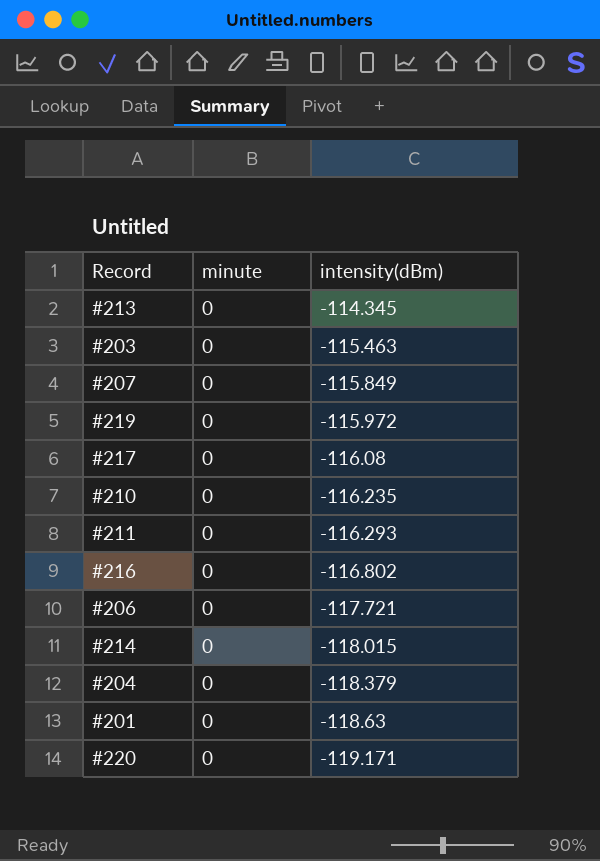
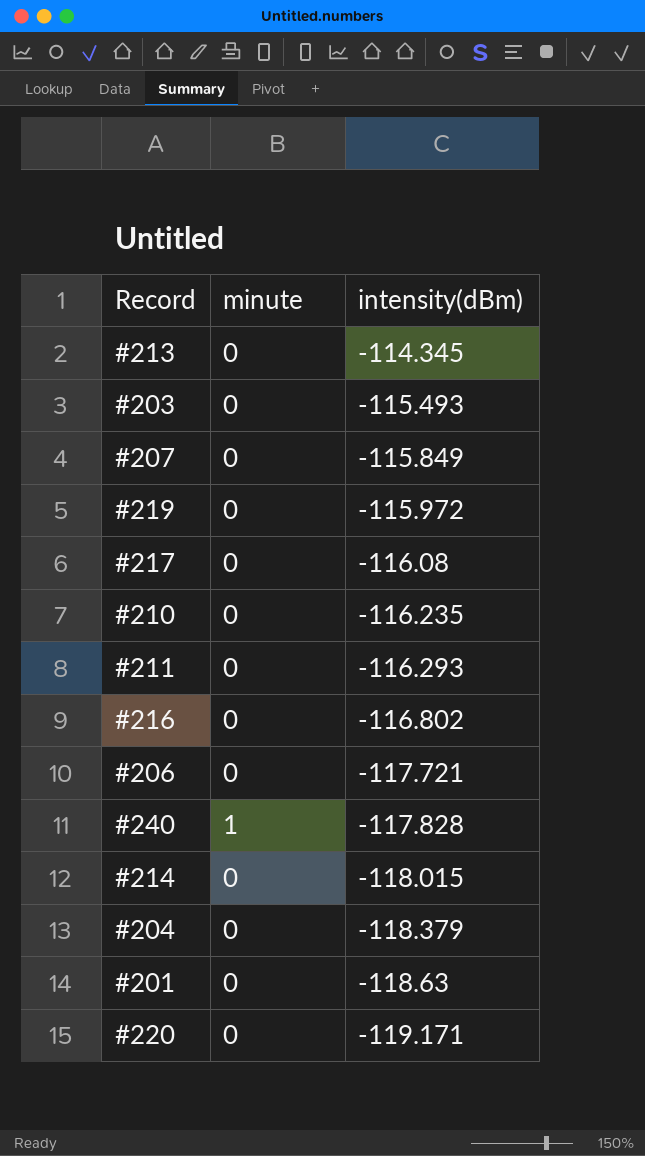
#203 | intensity(dBm): -115.463 -> -115.493
row #240: none -> 1 | -117.828

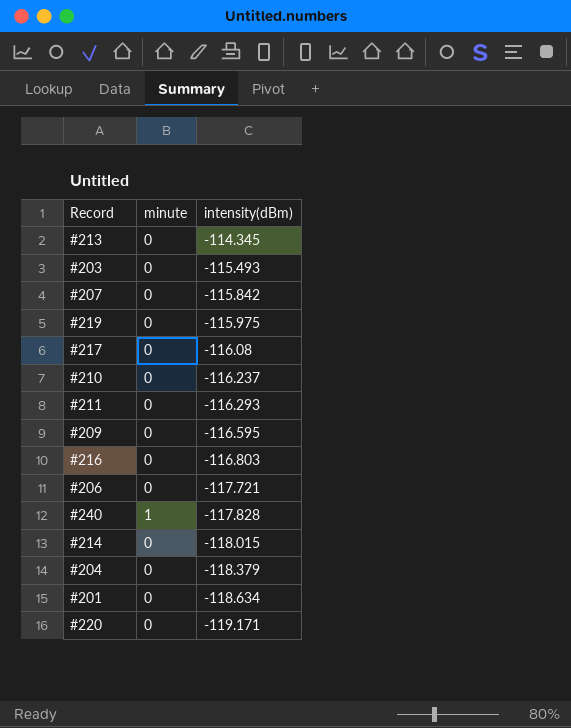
#207 | intensity(dBm): -115.849 -> -115.842
#219 | intensity(dBm): -115.972 -> -115.975
#210 | intensity(dBm): -116.235 -> -116.237
row #209: none -> 0 | -116.595
#216 | intensity(dBm): -116.802 -> -116.803
#201 | intensity(dBm): -118.63 -> -118.634

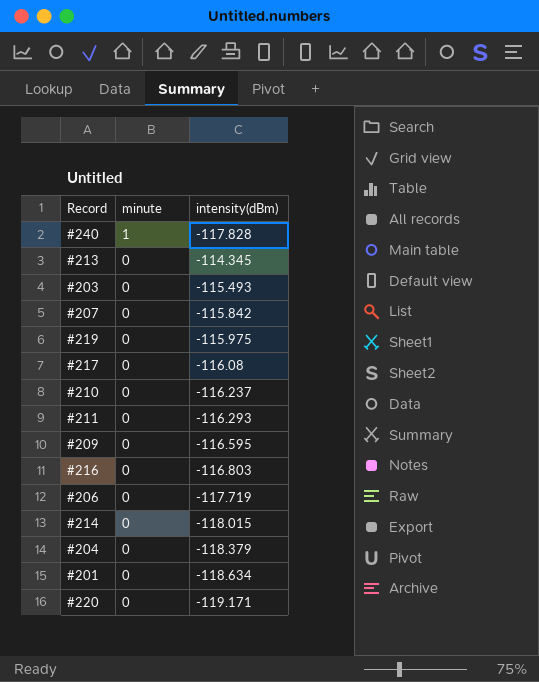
row order: intensity(dBm) descending -> minute descending
#206 | intensity(dBm): -117.721 -> -117.719

